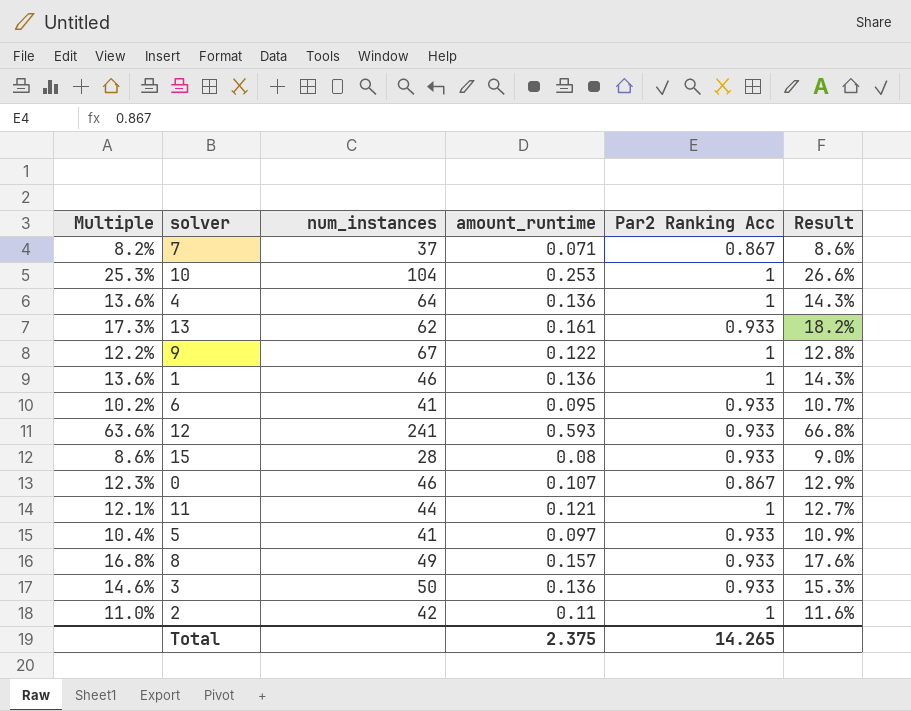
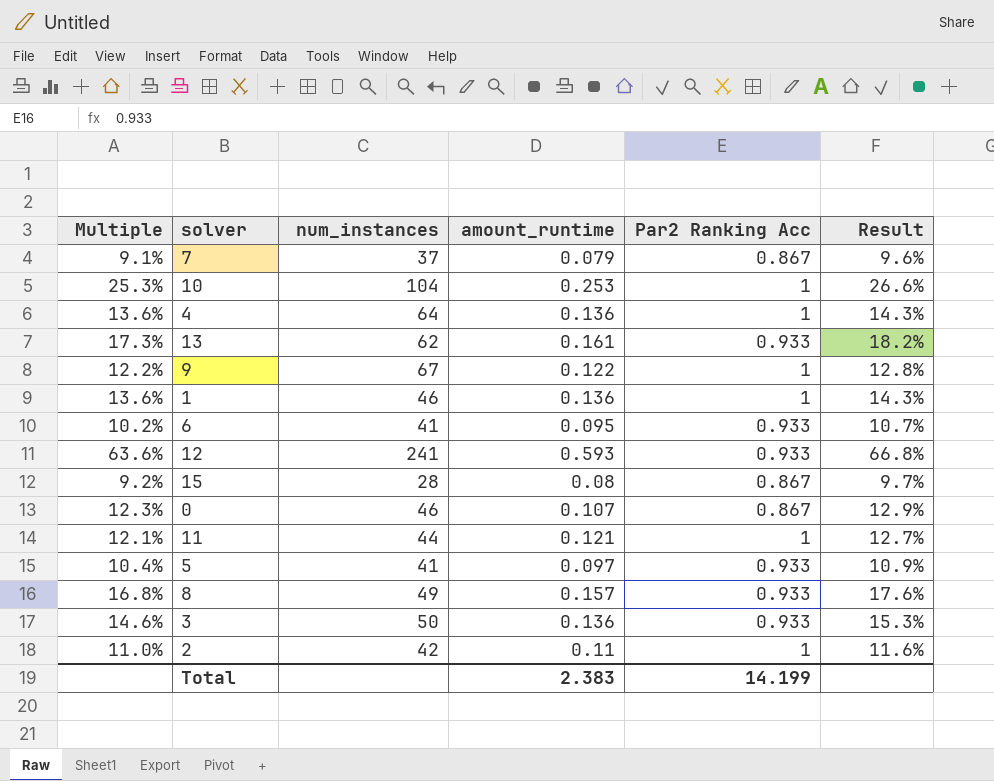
7 | Multiple: 8.2% -> 9.1%
7 | amount_runtime: 0.071 -> 0.079
7 | Result: 8.6% -> 9.6%
15 | Multiple: 8.6% -> 9.2%
15 | Par2 Ranking Acc: 0.933 -> 0.867
15 | Result: 9.0% -> 9.7%
Total | amount_runtime: 2.375 -> 2.383
Total | Par2 Ranking Acc: 14.265 -> 14.199

